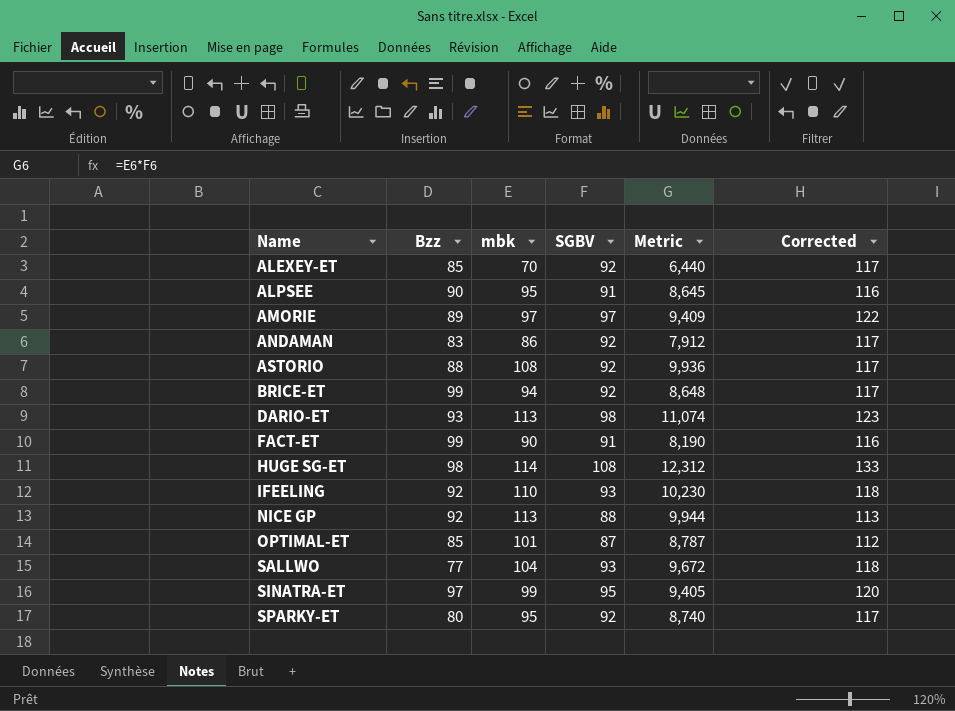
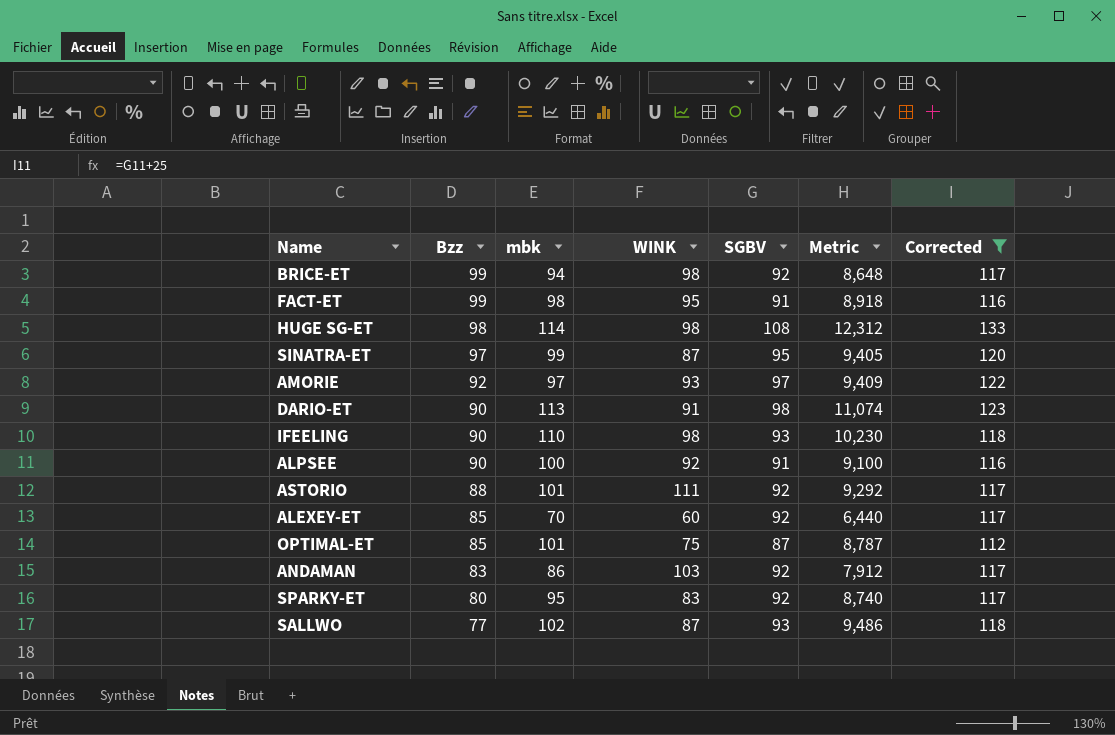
filter: none -> Corrected != 113
row order: Name ascending -> Bzz descending
column WINK | position: none -> 4
FACT-ET | mbk: 90 -> 98
FACT-ET | Metric: 8,190 -> 8,918
AMORIE | Bzz: 89 -> 92
DARIO-ET | Bzz: 93 -> 90
IFEELING | Bzz: 92 -> 90
ALPSEE | mbk: 95 -> 100
ALPSEE | Metric: 8,645 -> 9,100
ASTORIO | mbk: 108 -> 101
ASTORIO | Metric: 9,936 -> 9,292
SALLWO | mbk: 104 -> 102
SALLWO | Metric: 9,672 -> 9,486

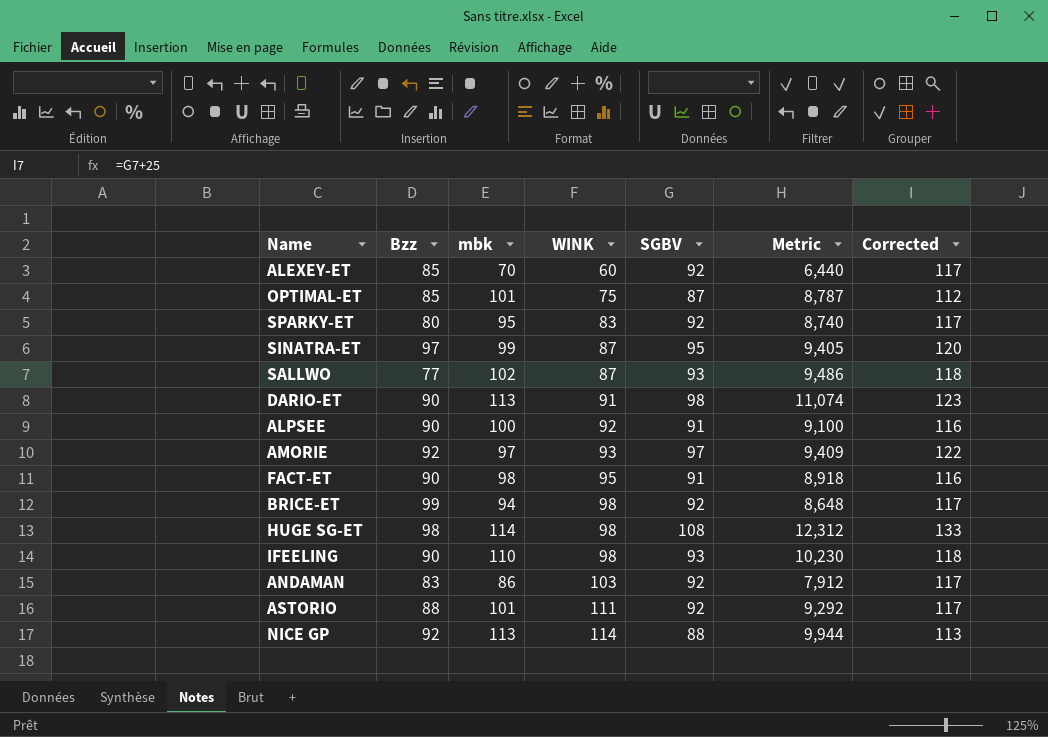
filter: Corrected != 113 -> none
row order: Bzz descending -> WINK ascending
FACT-ET | Bzz: 99 -> 90

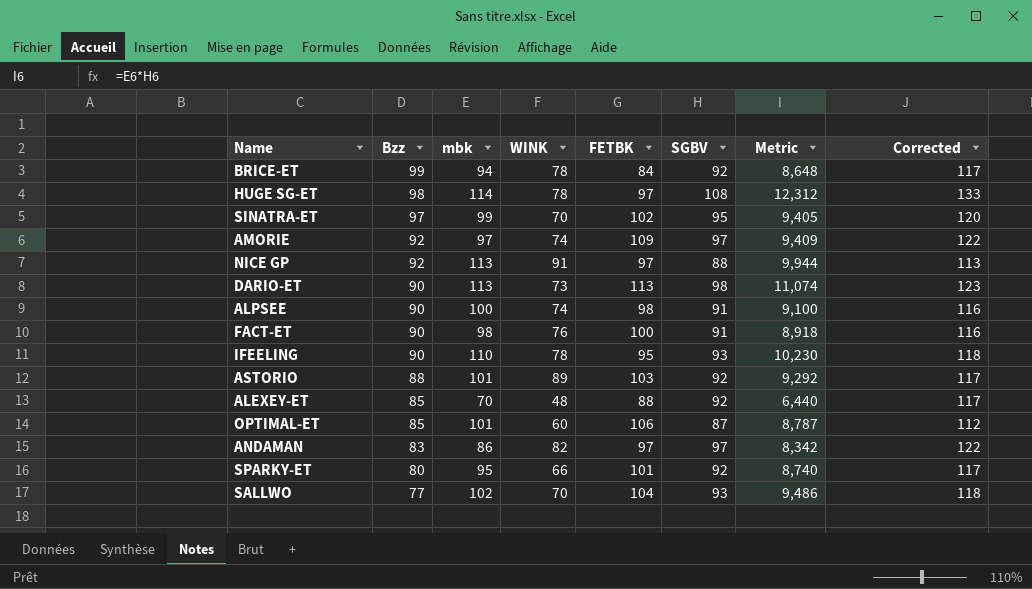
row order: WINK ascending -> Bzz descending
column FETBK | position: none -> 5
BRICE-ET | WINK: 98 -> 78
HUGE SG-ET | WINK: 98 -> 78
SINATRA-ET | WINK: 87 -> 70
AMORIE | WINK: 93 -> 74
NICE GP | WINK: 114 -> 91
DARIO-ET | WINK: 91 -> 73
ALPSEE | WINK: 92 -> 74
FACT-ET | WINK: 95 -> 76
IFEELING | WINK: 98 -> 78
ASTORIO | WINK: 111 -> 89
ALEXEY-ET | WINK: 60 -> 48
OPTIMAL-ET | WINK: 75 -> 60
ANDAMAN | WINK: 103 -> 82
ANDAMAN | SGBV: 92 -> 97
ANDAMAN | Metric: 7,912 -> 8,342
ANDAMAN | Corrected: 117 -> 122
SPARKY-ET | WINK: 83 -> 66
SALLWO | WINK: 87 -> 70

